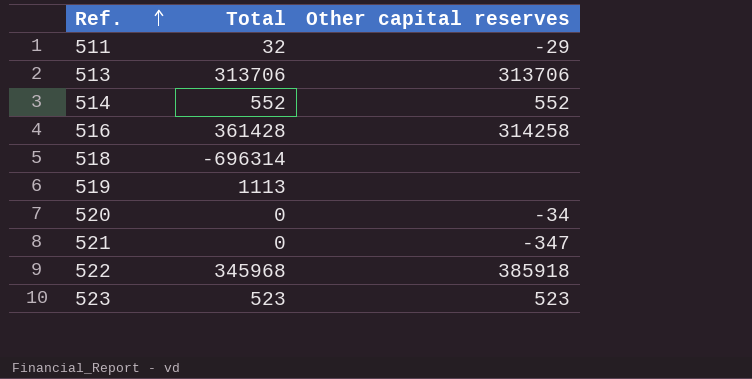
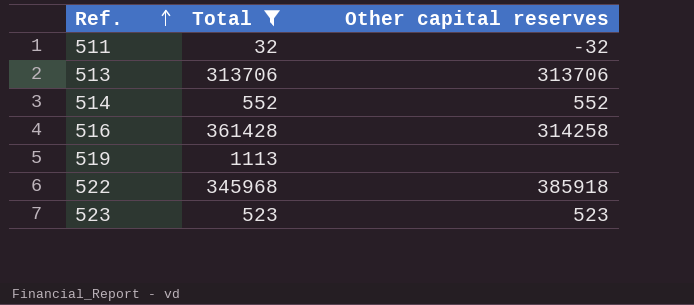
filter: none -> Total >= 32
511 | Other capital reserves: -29 -> -32

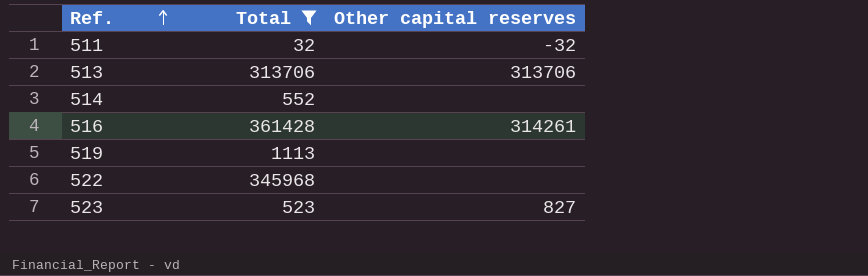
514 | Other capital reserves: 552 -> none
516 | Other capital reserves: 314258 -> 314261
522 | Other capital reserves: 385918 -> none
523 | Other capital reserves: 523 -> 827

